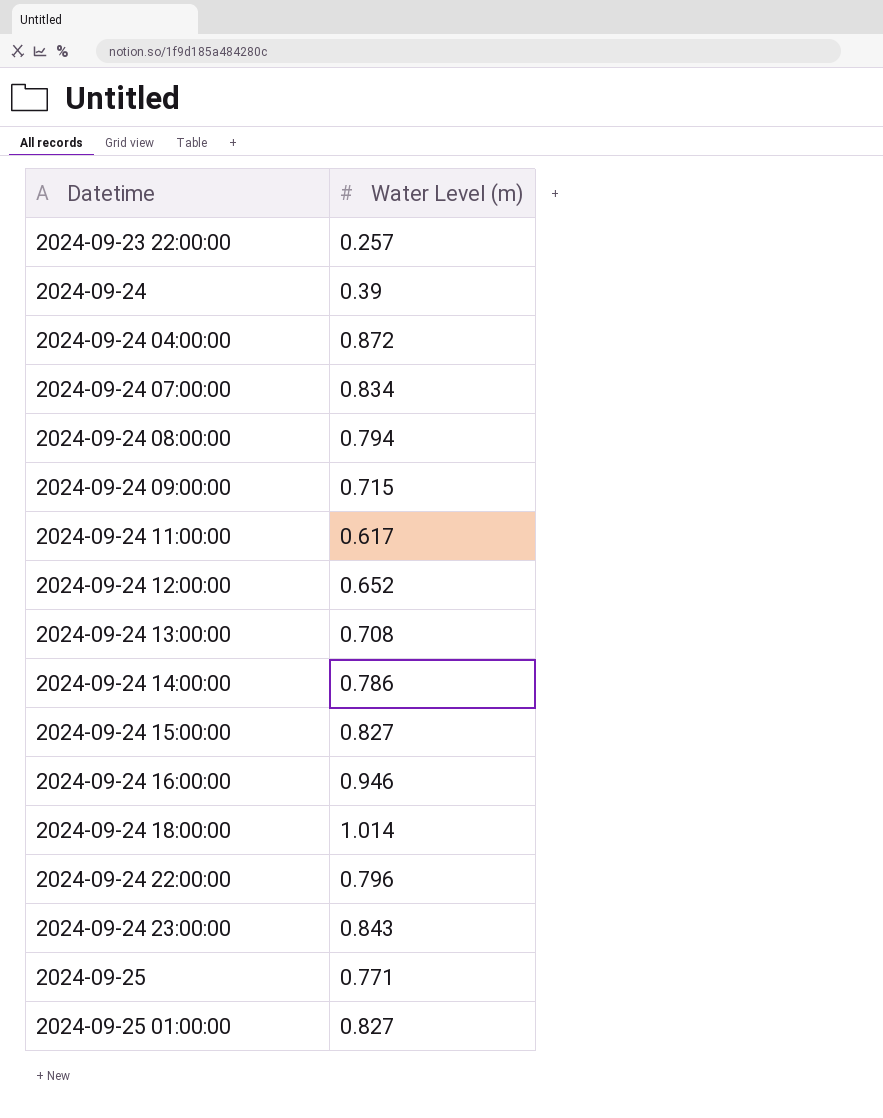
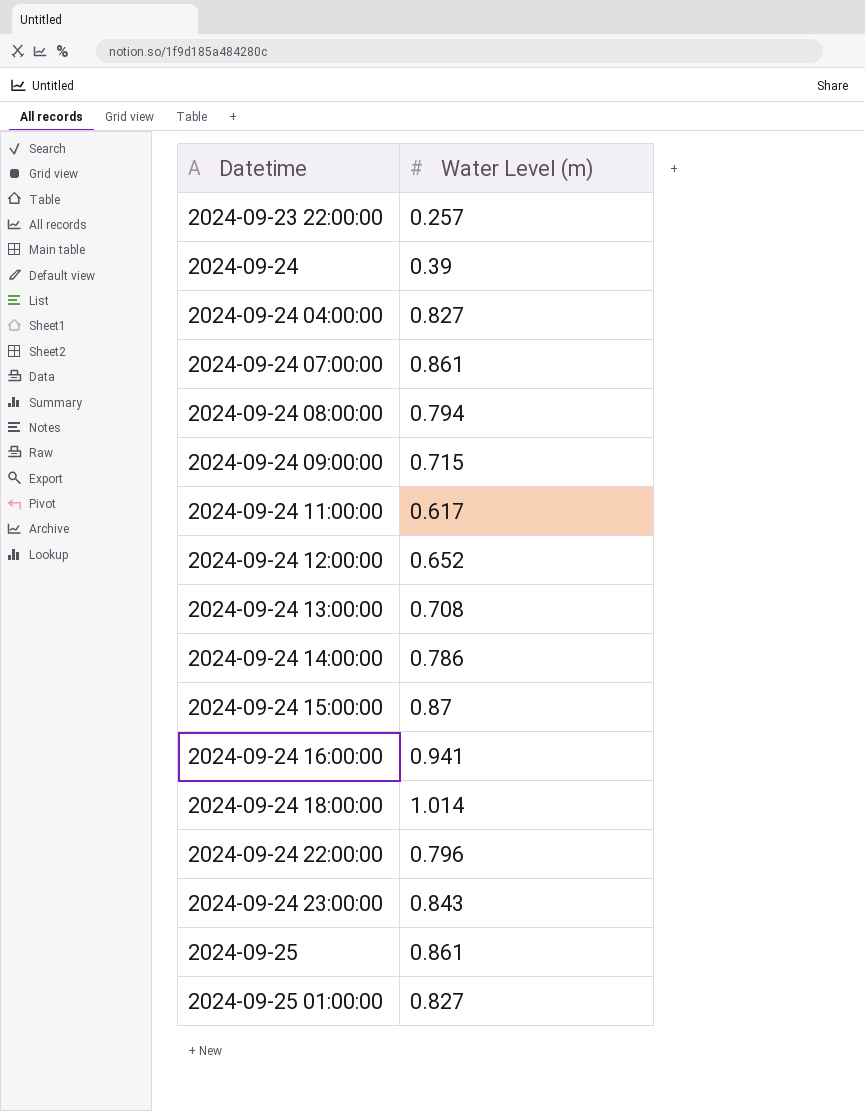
2024-09-24 04:00:00 | Water Level (m): 0.872 -> 0.827
2024-09-24 07:00:00 | Water Level (m): 0.834 -> 0.861
2024-09-24 15:00:00 | Water Level (m): 0.827 -> 0.87
2024-09-24 16:00:00 | Water Level (m): 0.946 -> 0.941
2024-09-25 | Water Level (m): 0.771 -> 0.861

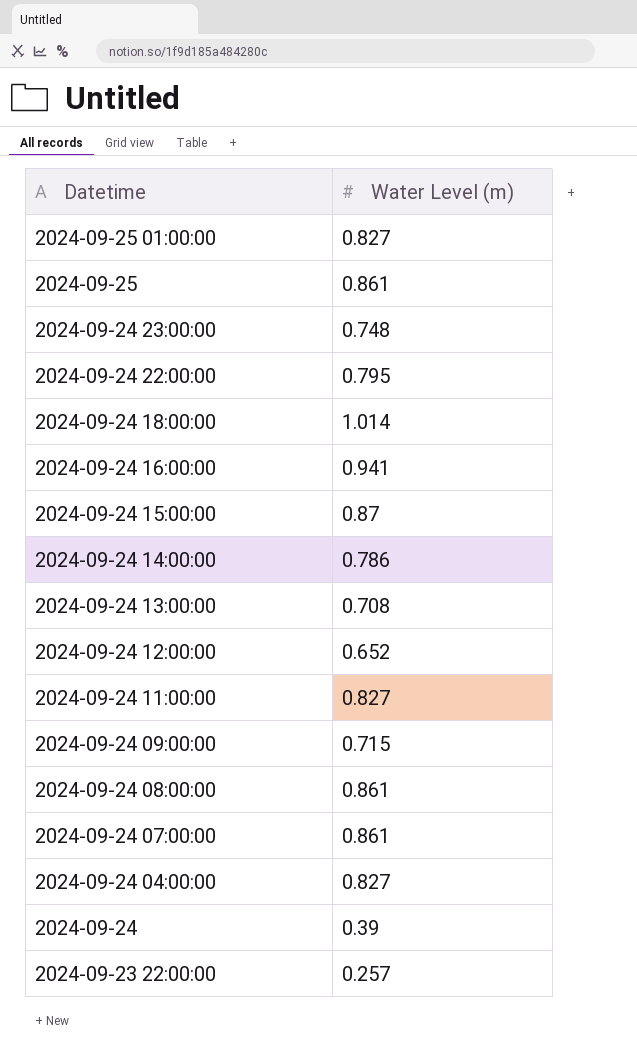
row order: Datetime ascending -> Datetime descending
2024-09-24 23:00:00 | Water Level (m): 0.843 -> 0.748
2024-09-24 22:00:00 | Water Level (m): 0.796 -> 0.795
2024-09-24 11:00:00 | Water Level (m): 0.617 -> 0.827
2024-09-24 08:00:00 | Water Level (m): 0.794 -> 0.861

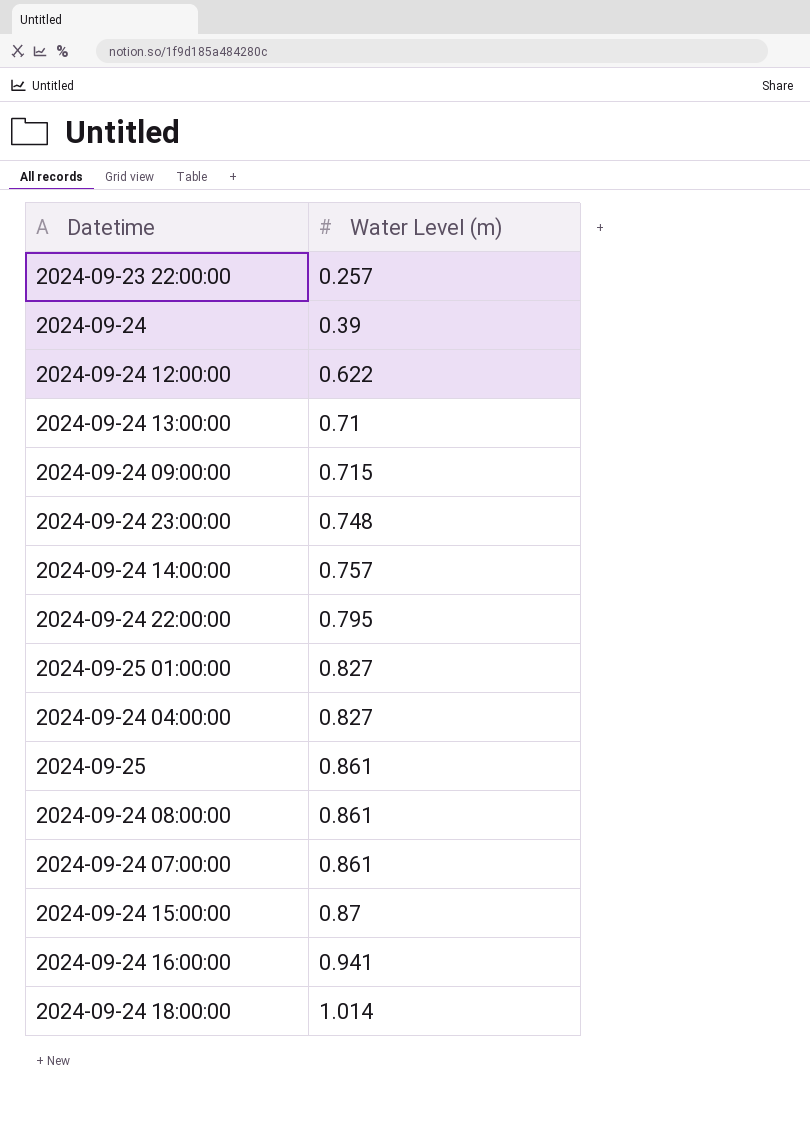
row order: Datetime descending -> Water Level (m) ascending
row 2024-09-24 11:00:00: 0.827 -> none
2024-09-24 12:00:00 | Water Level (m): 0.652 -> 0.622
2024-09-24 13:00:00 | Water Level (m): 0.708 -> 0.71
2024-09-24 14:00:00 | Water Level (m): 0.786 -> 0.757

